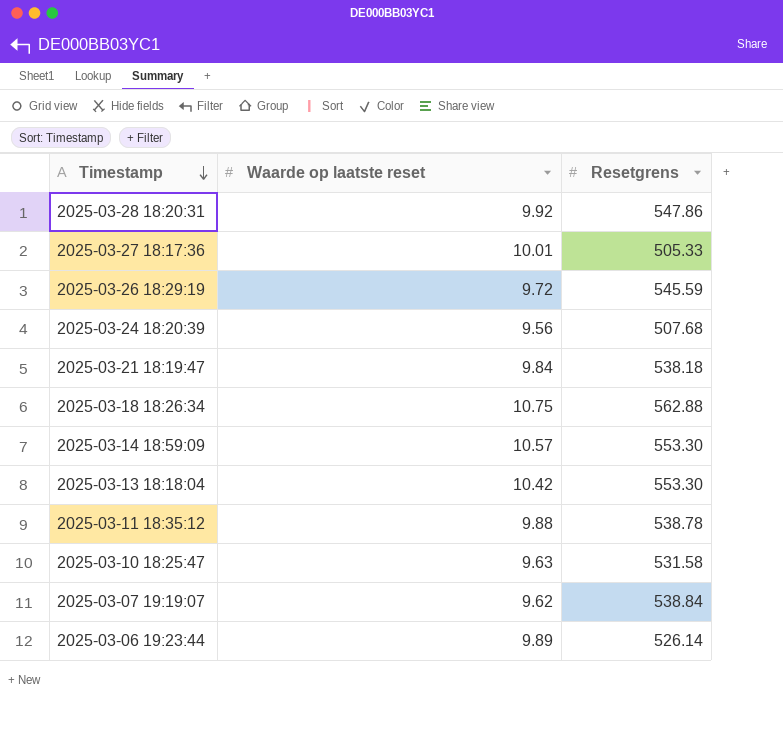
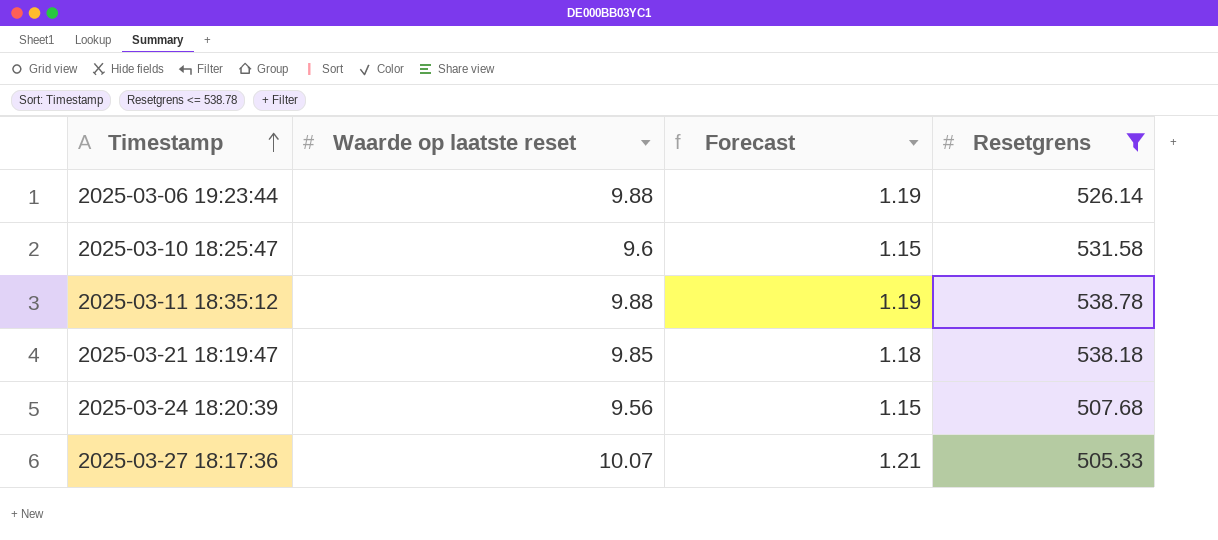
filter: none -> Resetgrens <= 538.78
row order: Timestamp descending -> Timestamp ascending
column Forecast | formula: none -> [Waarde op laatste reset] * 0.12
2025-03-06 19:23:44 | Waarde op laatste reset: 9.89 -> 9.88
2025-03-10 18:25:47 | Waarde op laatste reset: 9.63 -> 9.6
2025-03-21 18:19:47 | Waarde op laatste reset: 9.84 -> 9.85
2025-03-27 18:17:36 | Waarde op laatste reset: 10.01 -> 10.07

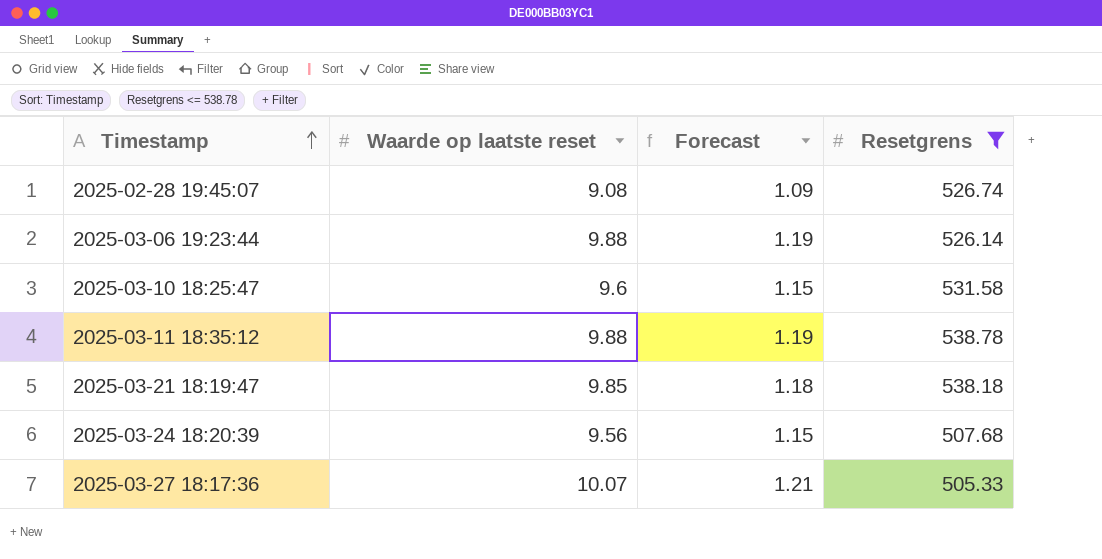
row 2025-02-28 19:45:07: none -> 9.08 | 1.09 | 526.74

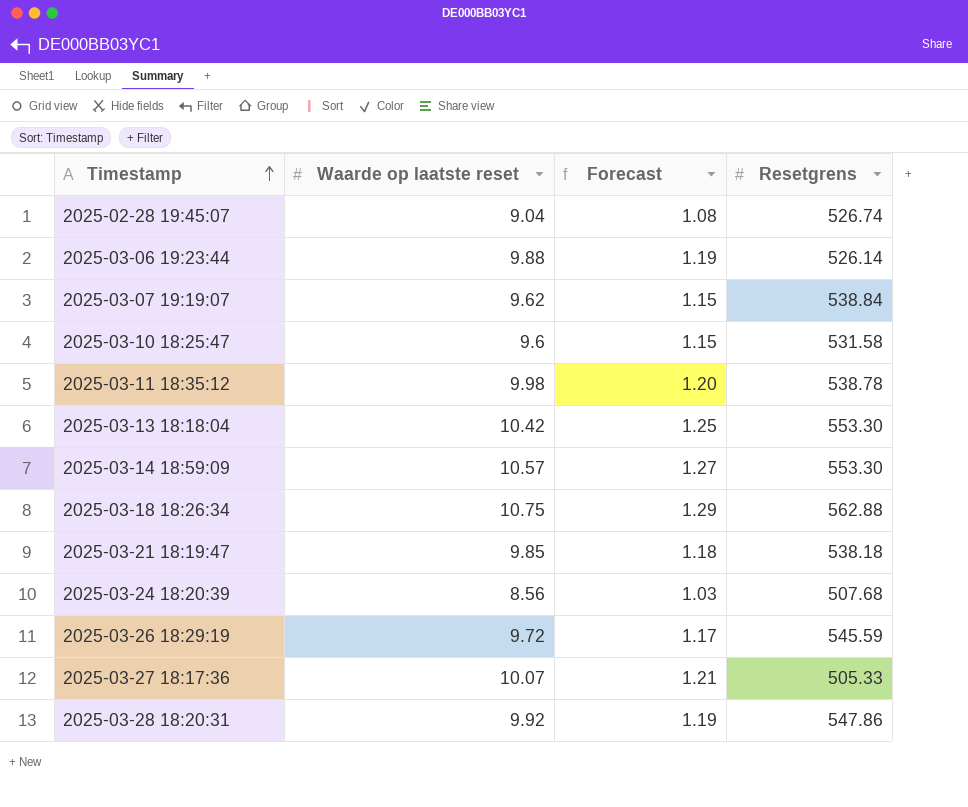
filter: Resetgrens <= 538.78 -> none
2025-02-28 19:45:07 | Waarde op laatste reset: 9.08 -> 9.04
2025-02-28 19:45:07 | Forecast: 1.09 -> 1.08
2025-03-11 18:35:12 | Waarde op laatste reset: 9.88 -> 9.98
2025-03-11 18:35:12 | Forecast: 1.19 -> 1.20
2025-03-24 18:20:39 | Waarde op laatste reset: 9.56 -> 8.56
2025-03-24 18:20:39 | Forecast: 1.15 -> 1.03

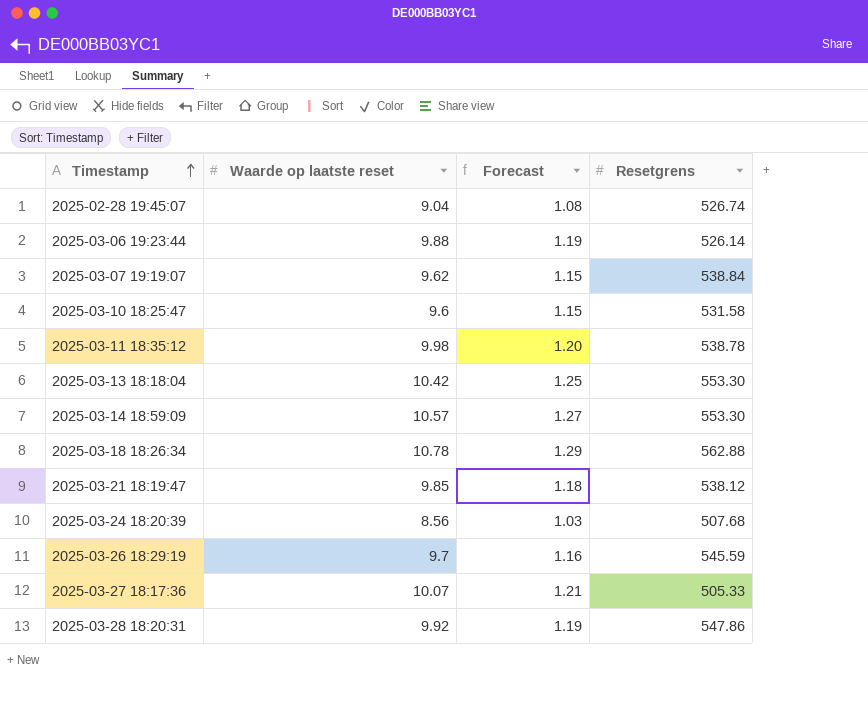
2025-03-18 18:26:34 | Waarde op laatste reset: 10.75 -> 10.78
2025-03-21 18:19:47 | Resetgrens: 538.18 -> 538.12
2025-03-26 18:29:19 | Waarde op laatste reset: 9.72 -> 9.7
2025-03-26 18:29:19 | Forecast: 1.17 -> 1.16

